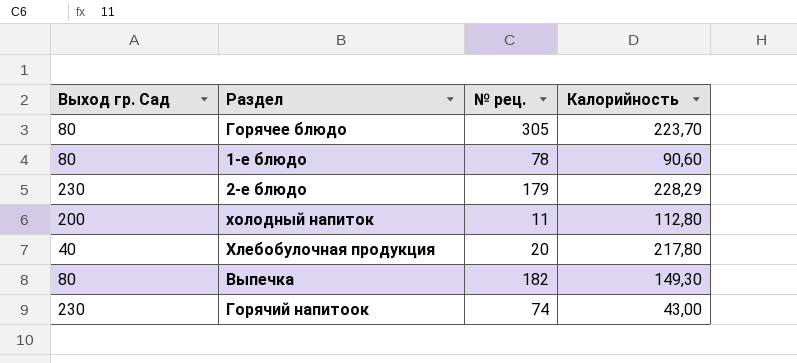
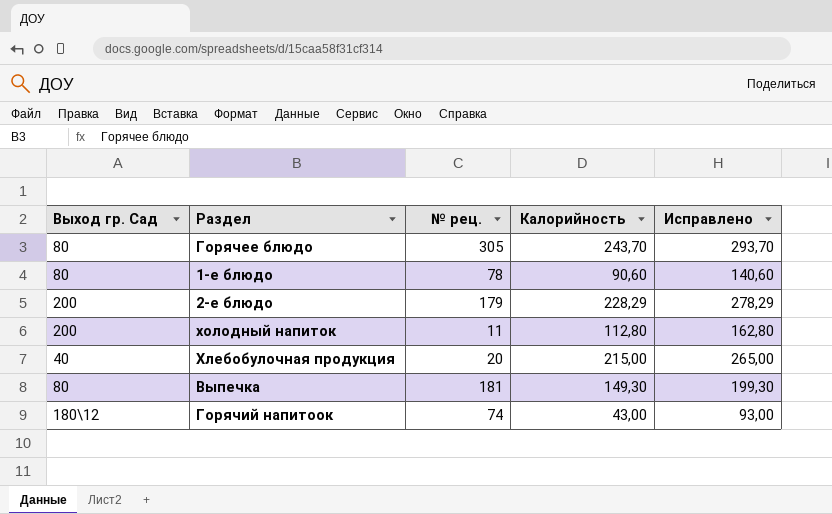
column Исправлено | formula: none -> [Калорийность] + 50
Горячее блюдо | Калорийность: 223,70 -> 243,70
2-е блюдо | Выход гр. Сад: 230 -> 200
Хлебобулочная продукция | Калорийность: 217,80 -> 215,00
Выпечка | № рец.: 182 -> 181
Горячий напитоок | Выход гр. Сад: 230 -> 180\12

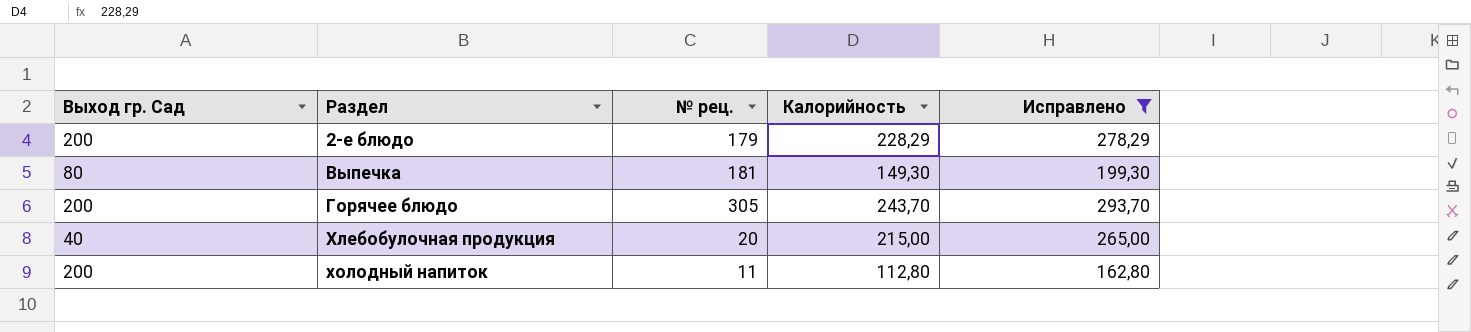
filter: none -> Исправлено >= 162,80
row order: none -> Раздел ascending
Горячее блюдо | Выход гр. Сад: 80 -> 200

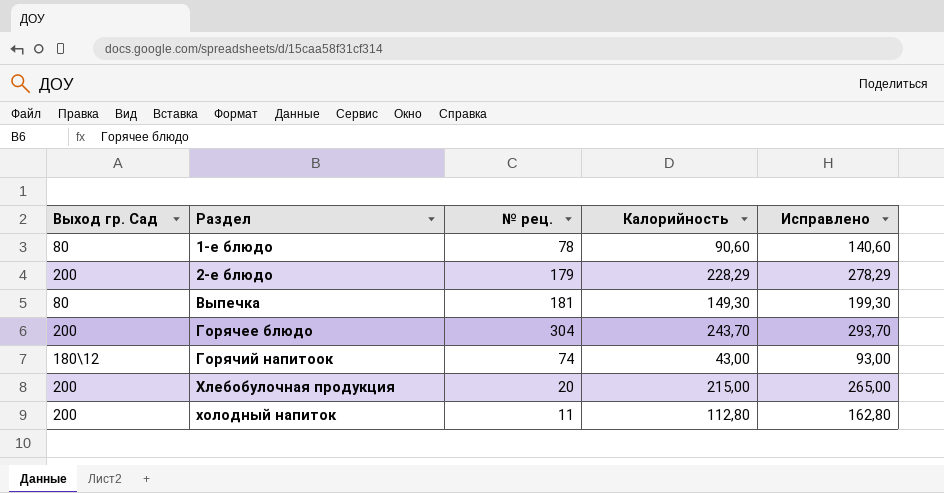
filter: Исправлено >= 162,80 -> none
Горячее блюдо | № рец.: 305 -> 304
Хлебобулочная продукция | Выход гр. Сад: 40 -> 200

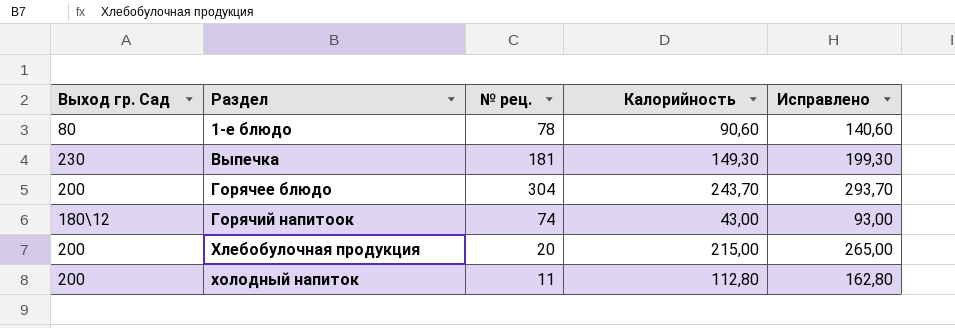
row 2-е блюдо: 200 | 179 | 228,29 | 278,29 -> none
Выпечка | Выход гр. Сад: 80 -> 230

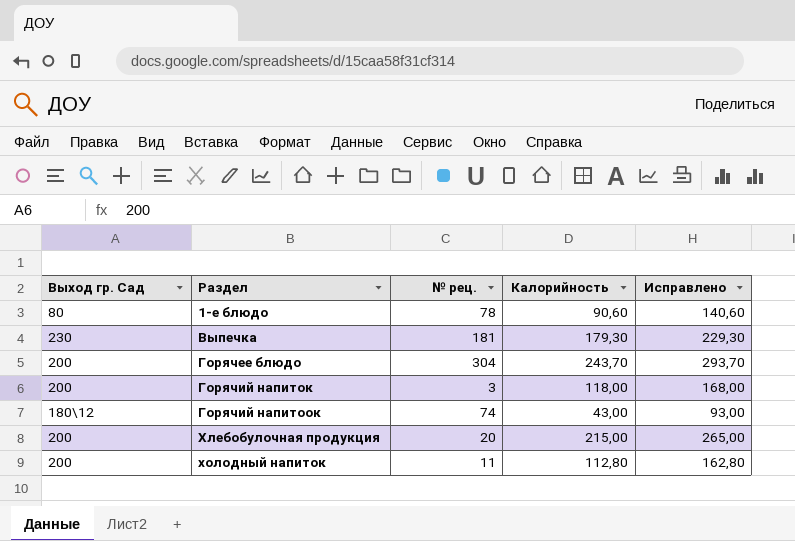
Выпечка | Калорийность: 149,30 -> 179,30
Выпечка | Исправлено: 199,30 -> 229,30
row Горячий напиток: none -> 200 | 3 | 118,00 | 168,00

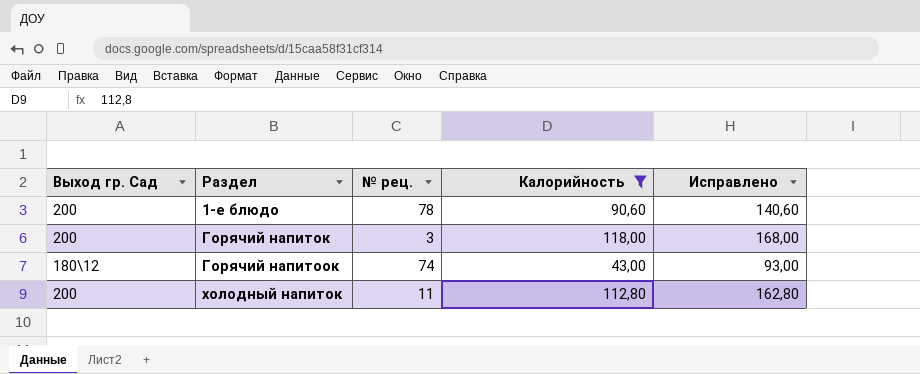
filter: none -> Калорийность <= 118,00
1-е блюдо | Выход гр. Сад: 80 -> 200

